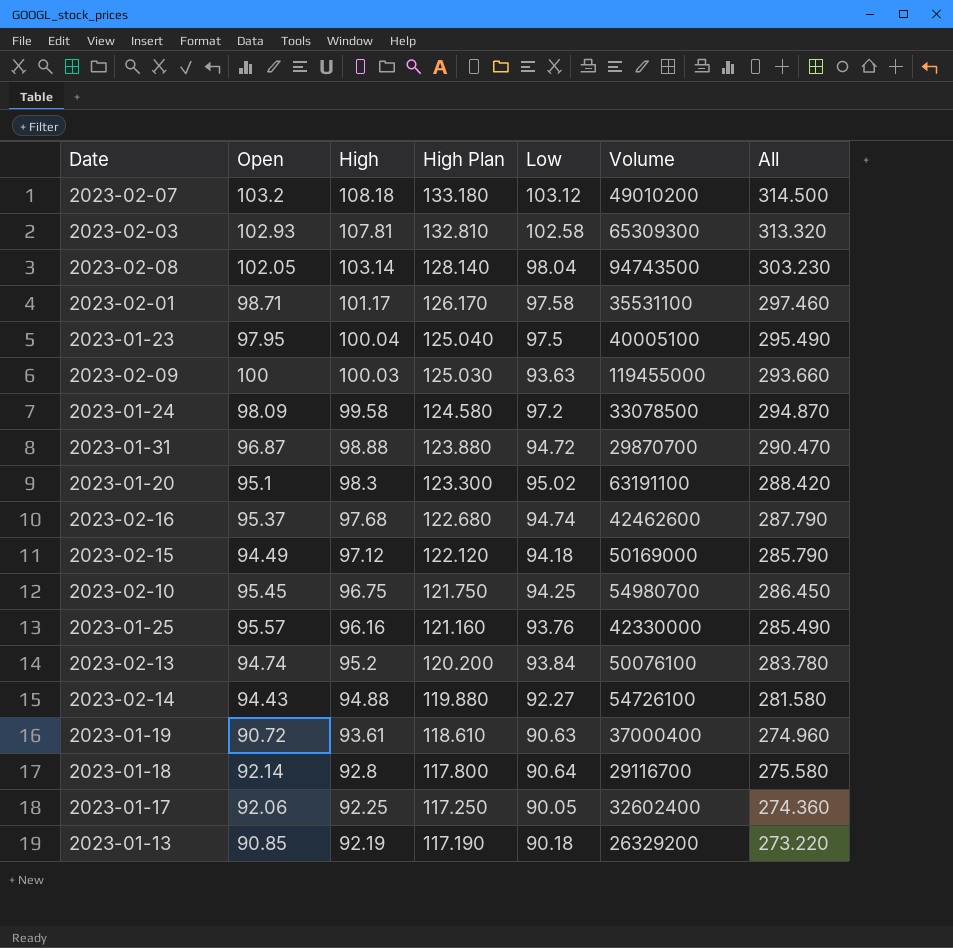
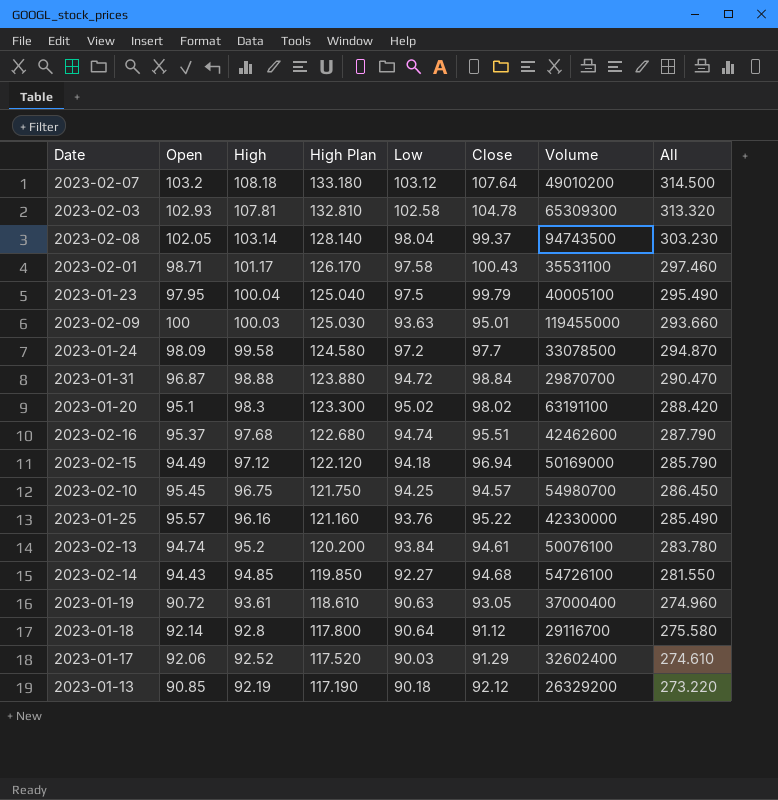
column Close | position: none -> 6
2023-02-14 | High: 94.88 -> 94.85
2023-02-14 | High Plan: 119.880 -> 119.850
2023-02-14 | All: 281.580 -> 281.550
2023-01-17 | High: 92.25 -> 92.52
2023-01-17 | High Plan: 117.250 -> 117.520
2023-01-17 | Low: 90.05 -> 90.03
2023-01-17 | All: 274.360 -> 274.610

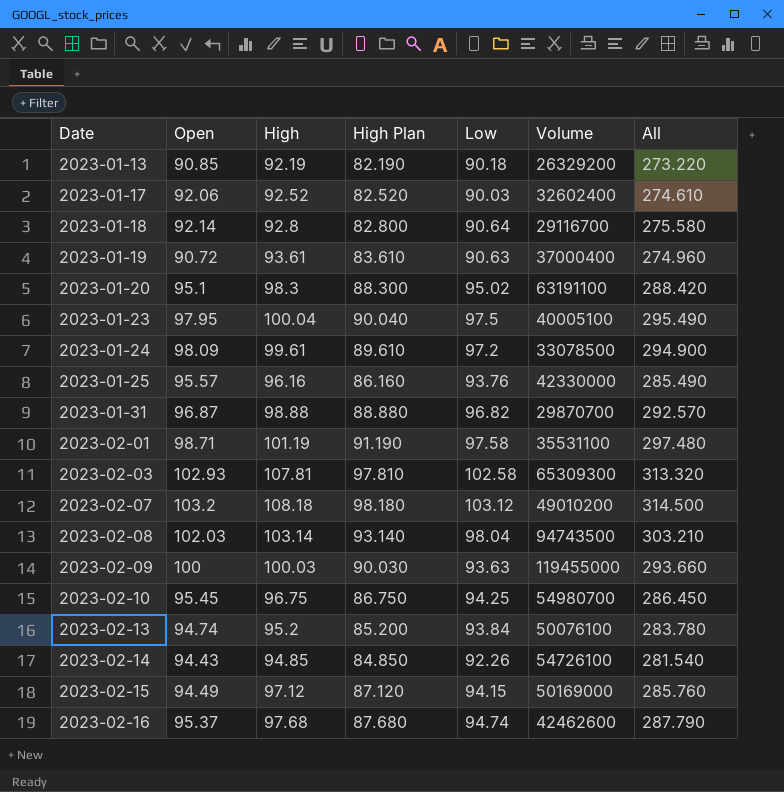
row order: High descending -> Date ascending
column Close | position: 6 -> none
column High Plan | formula: [High] + 25 -> [High] - 10
2023-01-24 | High: 99.58 -> 99.61
2023-01-24 | All: 294.870 -> 294.900
2023-01-31 | Low: 94.72 -> 96.82
2023-01-31 | All: 290.470 -> 292.570
2023-02-01 | High: 101.17 -> 101.19
2023-02-01 | All: 297.460 -> 297.480
2023-02-08 | Open: 102.05 -> 102.03
2023-02-08 | All: 303.230 -> 303.210
2023-02-14 | Low: 92.27 -> 92.26
2023-02-14 | All: 281.550 -> 281.540
2023-02-15 | Low: 94.18 -> 94.15
2023-02-15 | All: 285.790 -> 285.760

